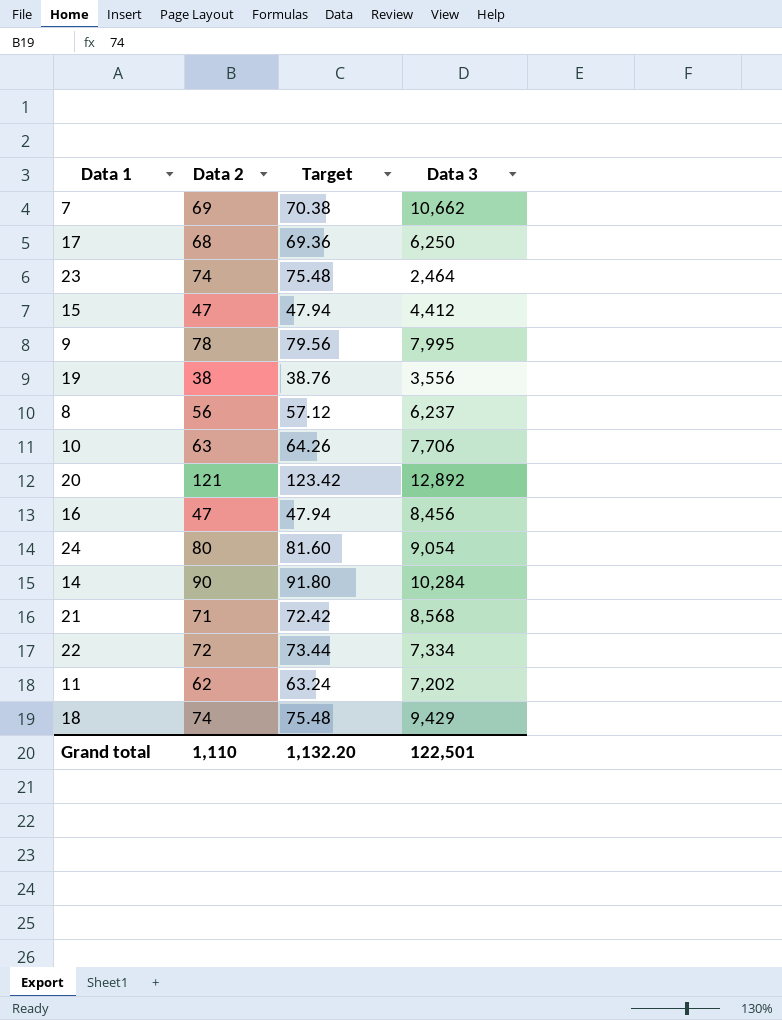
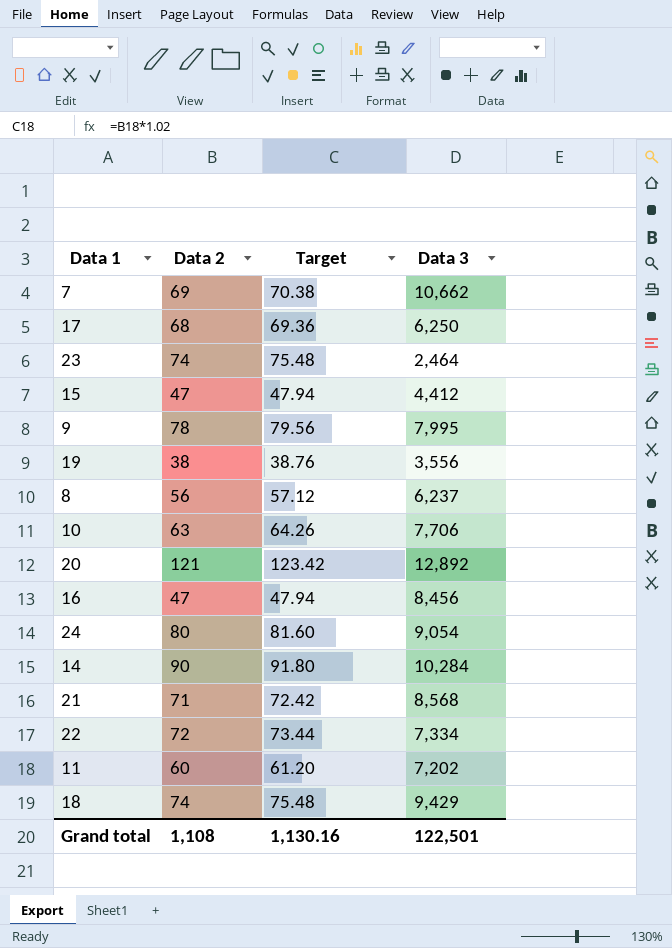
11 | Data 2: 62 -> 60
11 | Target: 63.24 -> 61.20
Grand total | Data 2: 1,110 -> 1,108
Grand total | Target: 1,132.20 -> 1,130.16

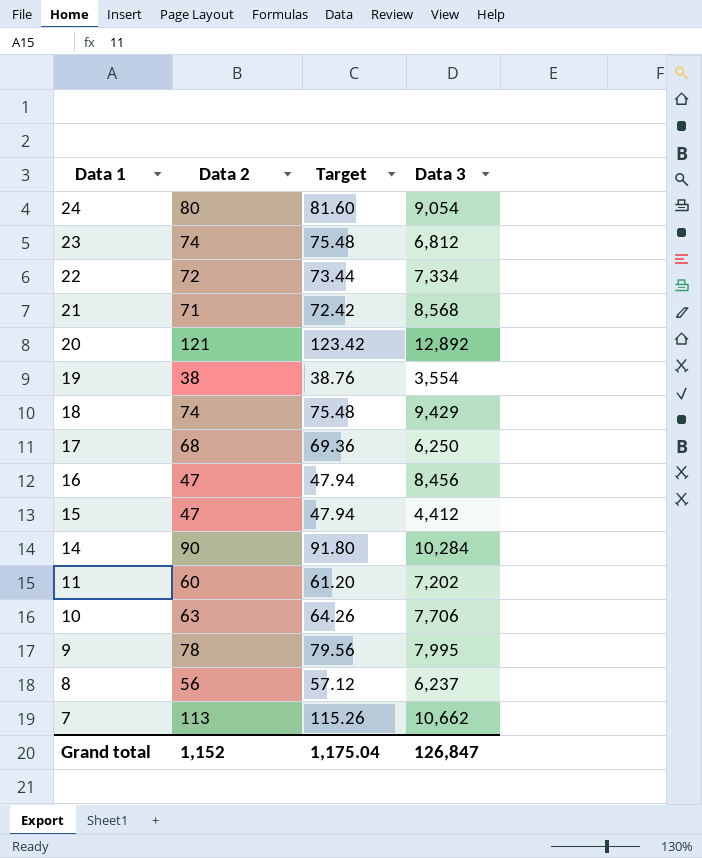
row order: none -> Data 1 descending
23 | Data 3: 2,464 -> 6,812
19 | Data 3: 3,556 -> 3,554
7 | Data 2: 69 -> 113
7 | Target: 70.38 -> 115.26
Grand total | Data 2: 1,108 -> 1,152
Grand total | Target: 1,130.16 -> 1,175.04
Grand total | Data 3: 122,501 -> 126,847

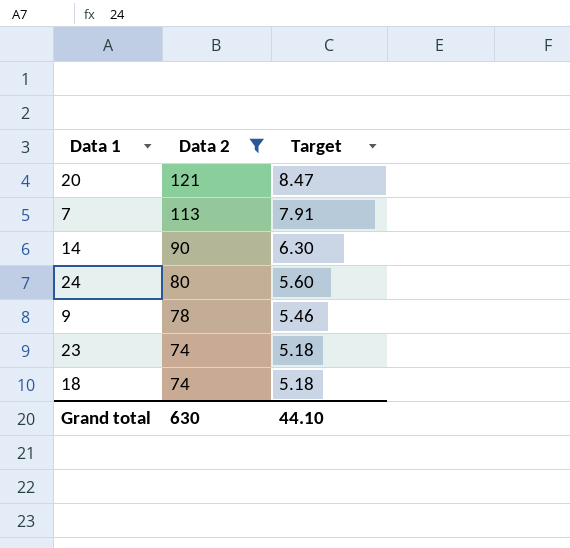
filter: none -> Data 2 >= 74
row order: Data 1 descending -> Data 2 descending
column Data 3 | position: 4 -> none
column Target | formula: [Data 2] * 1.02 -> [Data 2] * 0.07
Grand total | Data 2: 1,152 -> 630
Grand total | Target: 1,175.04 -> 44.10

